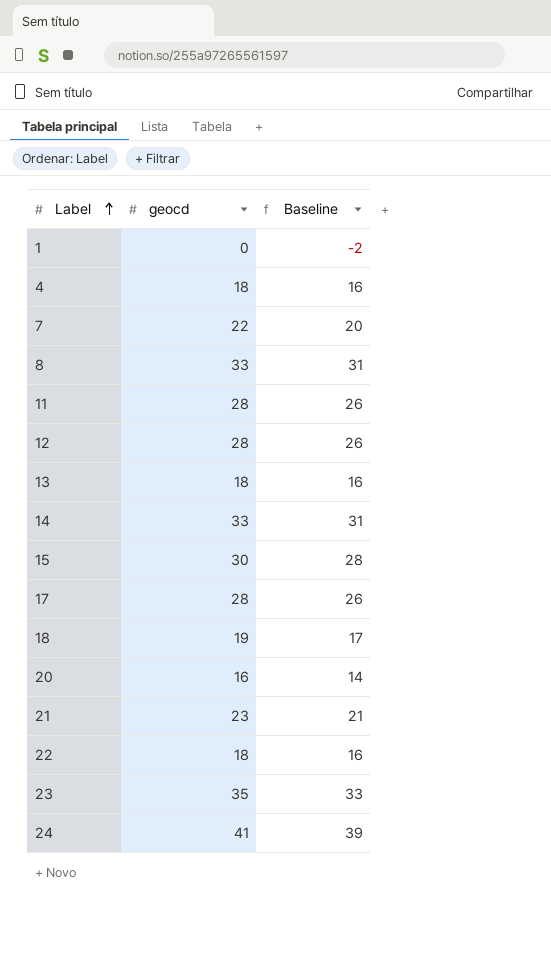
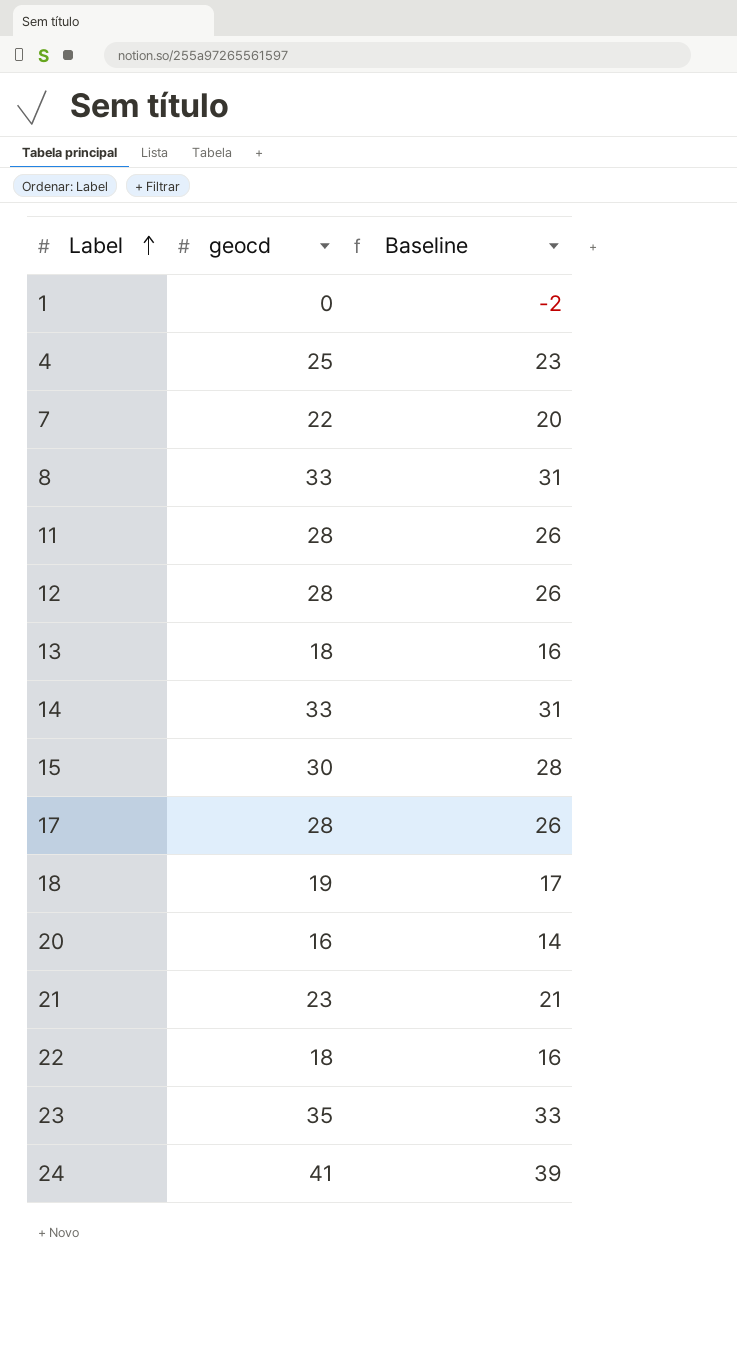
4 | geocd: 18 -> 25
4 | Baseline: 16 -> 23

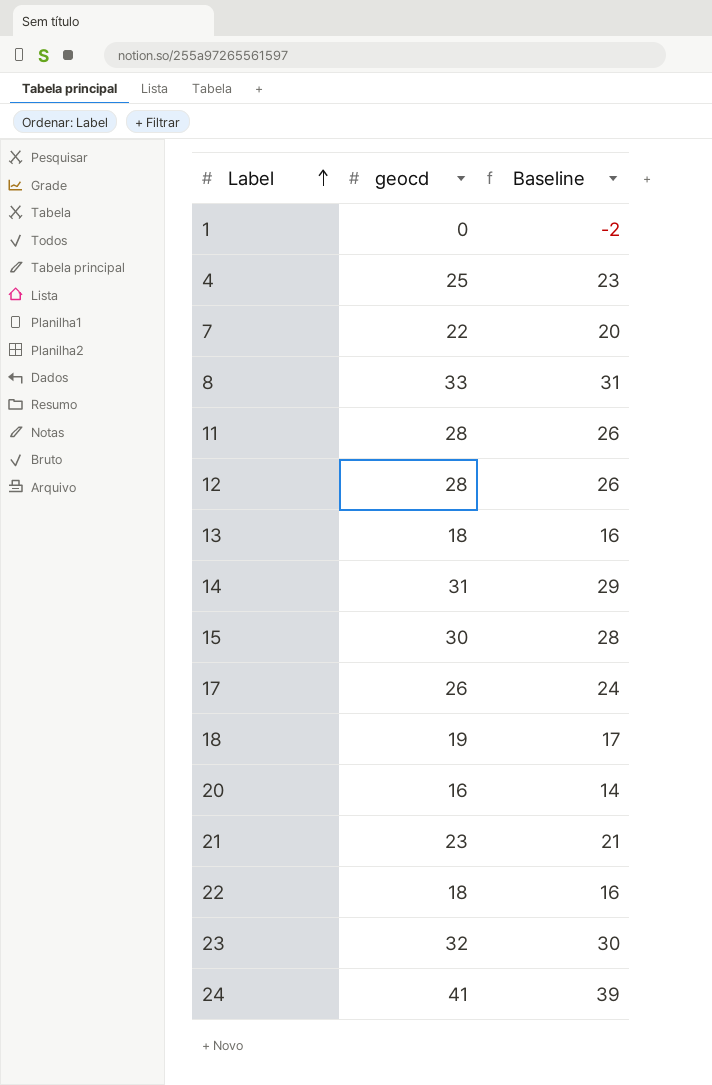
14 | geocd: 33 -> 31
14 | Baseline: 31 -> 29
17 | geocd: 28 -> 26
17 | Baseline: 26 -> 24
23 | geocd: 35 -> 32
23 | Baseline: 33 -> 30

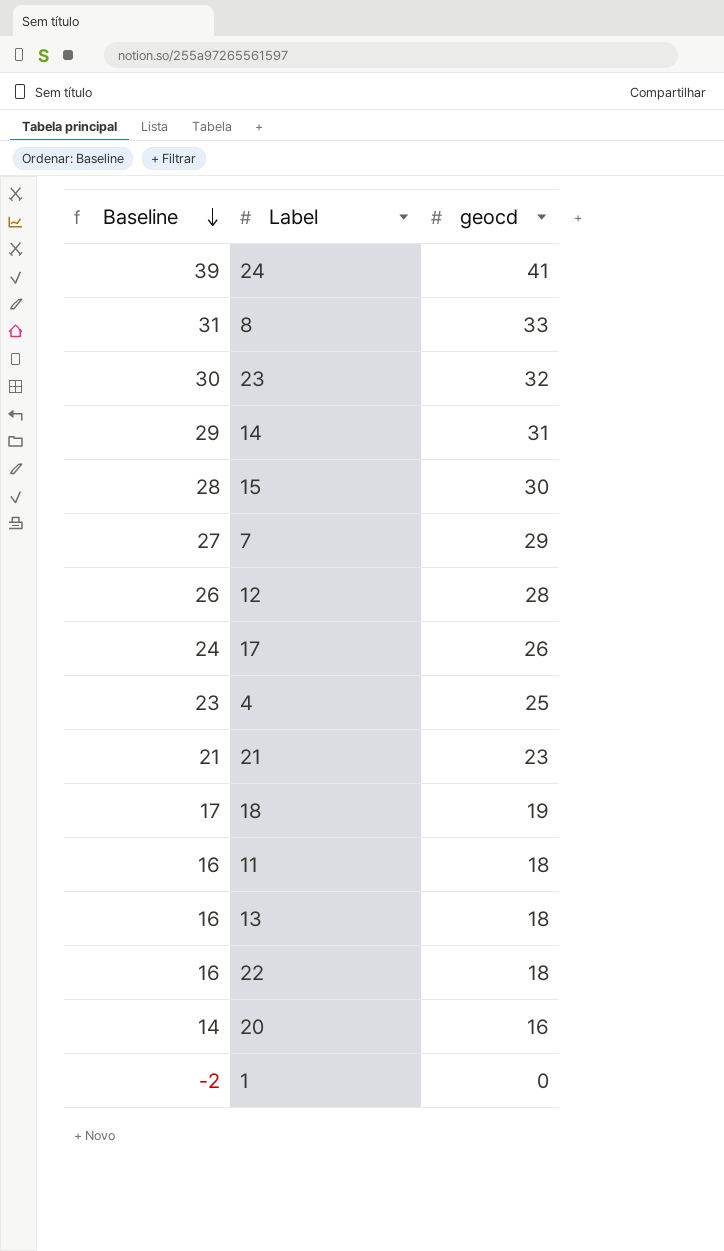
row order: Label ascending -> Baseline descending
column Baseline | position: 3 -> 1
7 | Baseline: 20 -> 27
7 | geocd: 22 -> 29
11 | Baseline: 26 -> 16
11 | geocd: 28 -> 18

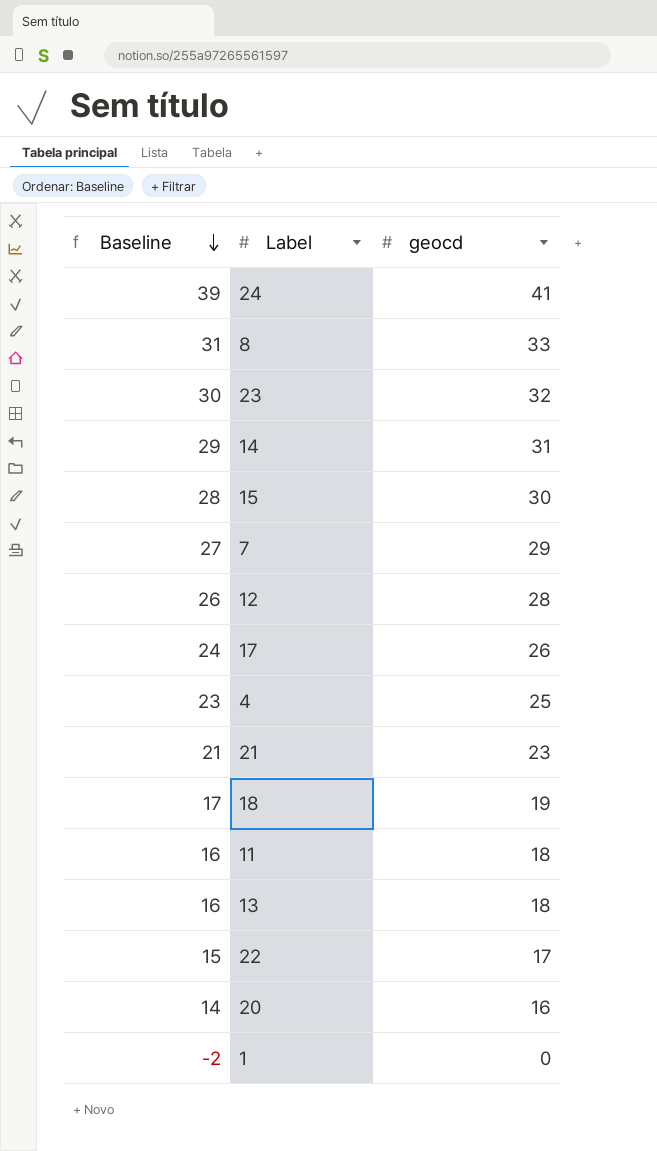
22 | Baseline: 16 -> 15
22 | geocd: 18 -> 17

